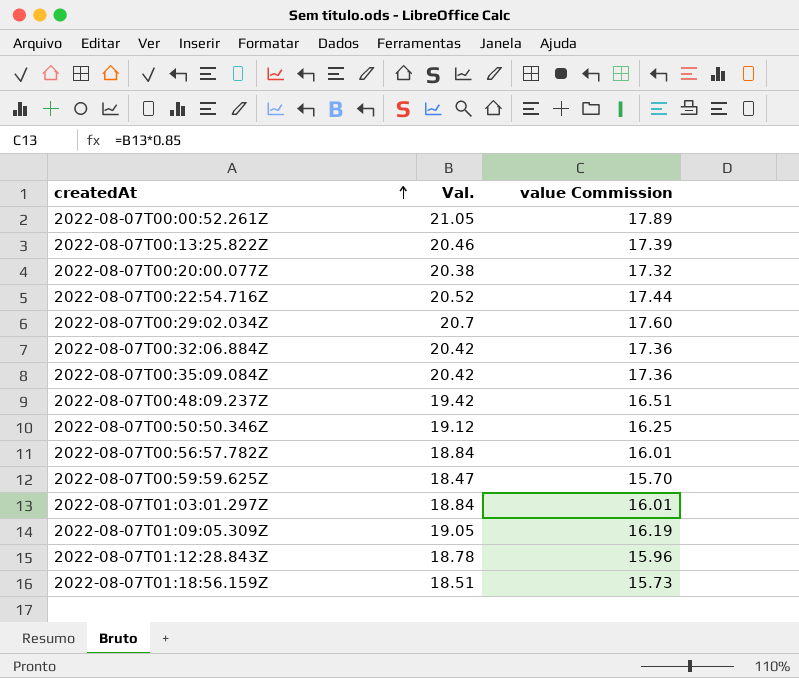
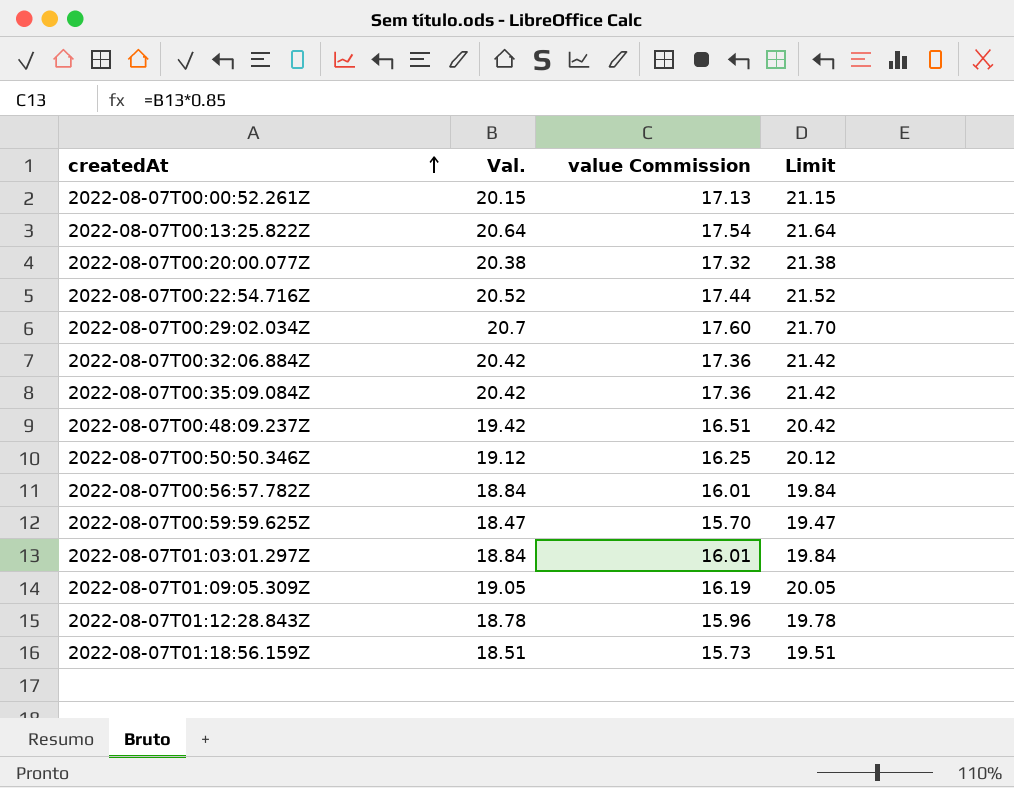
column Limit | formula: none -> [Val.] + 1
2022-08-07T00:00:52.261Z | Val.: 21.05 -> 20.15
2022-08-07T00:00:52.261Z | value Commission: 17.89 -> 17.13
2022-08-07T00:13:25.822Z | Val.: 20.46 -> 20.64
2022-08-07T00:13:25.822Z | value Commission: 17.39 -> 17.54

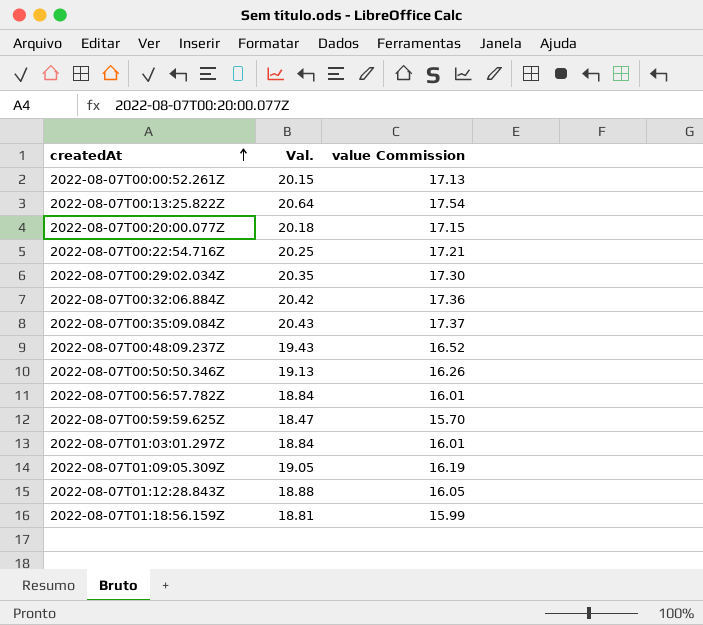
column Limit | formula: [Val.] + 1 -> none
2022-08-07T00:20:00.077Z | Val.: 20.38 -> 20.18
2022-08-07T00:20:00.077Z | value Commission: 17.32 -> 17.15
2022-08-07T00:22:54.716Z | Val.: 20.52 -> 20.25
2022-08-07T00:22:54.716Z | value Commission: 17.44 -> 17.21
2022-08-07T00:29:02.034Z | Val.: 20.7 -> 20.35
2022-08-07T00:29:02.034Z | value Commission: 17.60 -> 17.30
2022-08-07T00:35:09.084Z | Val.: 20.42 -> 20.43
2022-08-07T00:35:09.084Z | value Commission: 17.36 -> 17.37
2022-08-07T00:48:09.237Z | Val.: 19.42 -> 19.43
2022-08-07T00:48:09.237Z | value Commission: 16.51 -> 16.52
2022-08-07T00:50:50.346Z | Val.: 19.12 -> 19.13
2022-08-07T00:50:50.346Z | value Commission: 16.25 -> 16.26
2022-08-07T01:12:28.843Z | Val.: 18.78 -> 18.88
2022-08-07T01:12:28.843Z | value Commission: 15.96 -> 16.05
2022-08-07T01:18:56.159Z | Val.: 18.51 -> 18.81
2022-08-07T01:18:56.159Z | value Commission: 15.73 -> 15.99

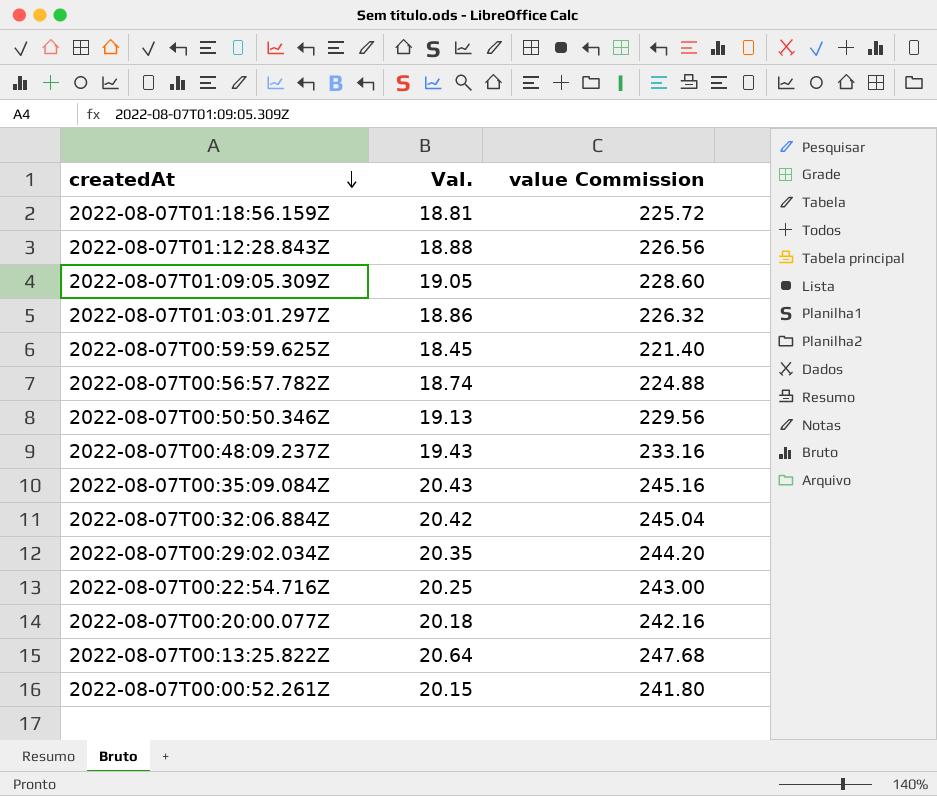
row order: createdAt ascending -> createdAt descending
column value Commission | formula: [Val.] * 0.85 -> [Val.] * 12
2022-08-07T01:03:01.297Z | Val.: 18.84 -> 18.86
2022-08-07T00:59:59.625Z | Val.: 18.47 -> 18.45
2022-08-07T00:56:57.782Z | Val.: 18.84 -> 18.74

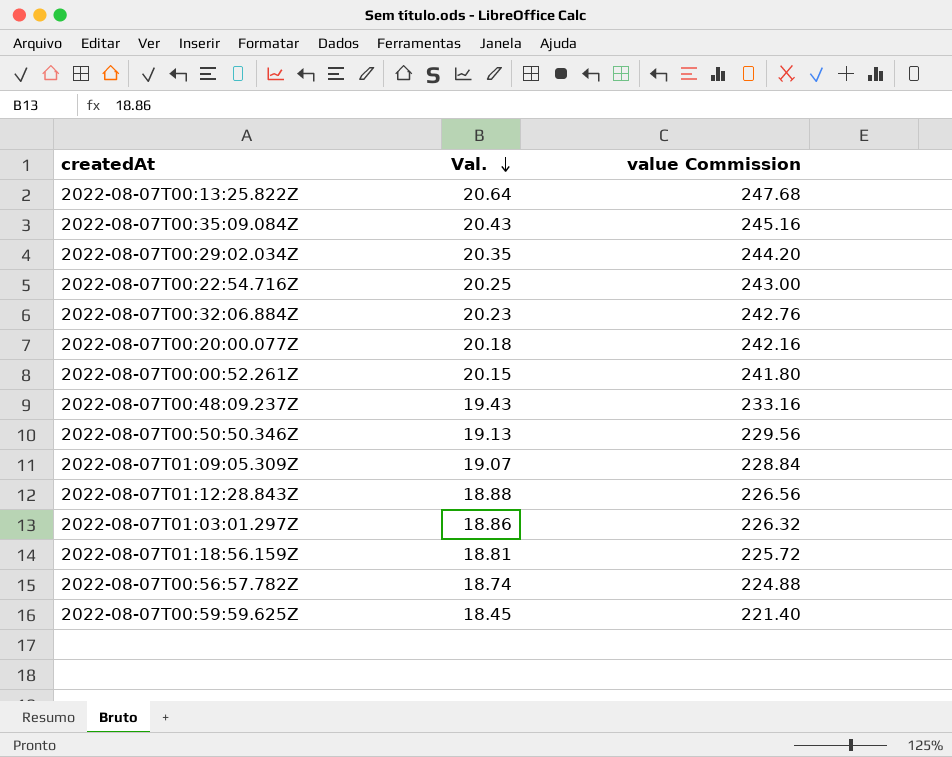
row order: createdAt descending -> Val. descending
2022-08-07T00:32:06.884Z | Val.: 20.42 -> 20.23
2022-08-07T00:32:06.884Z | value Commission: 245.04 -> 242.76
2022-08-07T01:09:05.309Z | Val.: 19.05 -> 19.07
2022-08-07T01:09:05.309Z | value Commission: 228.60 -> 228.84

